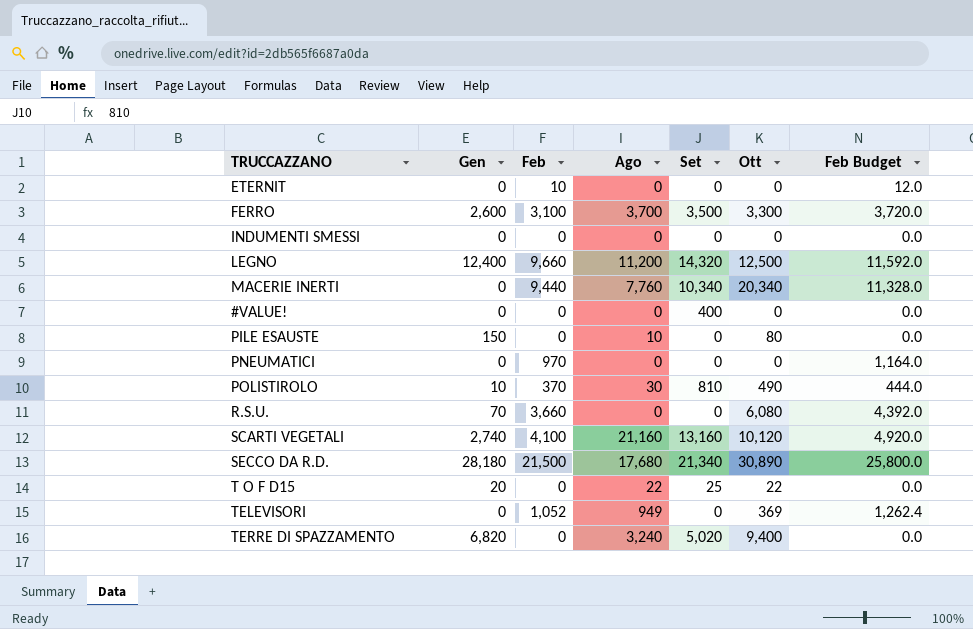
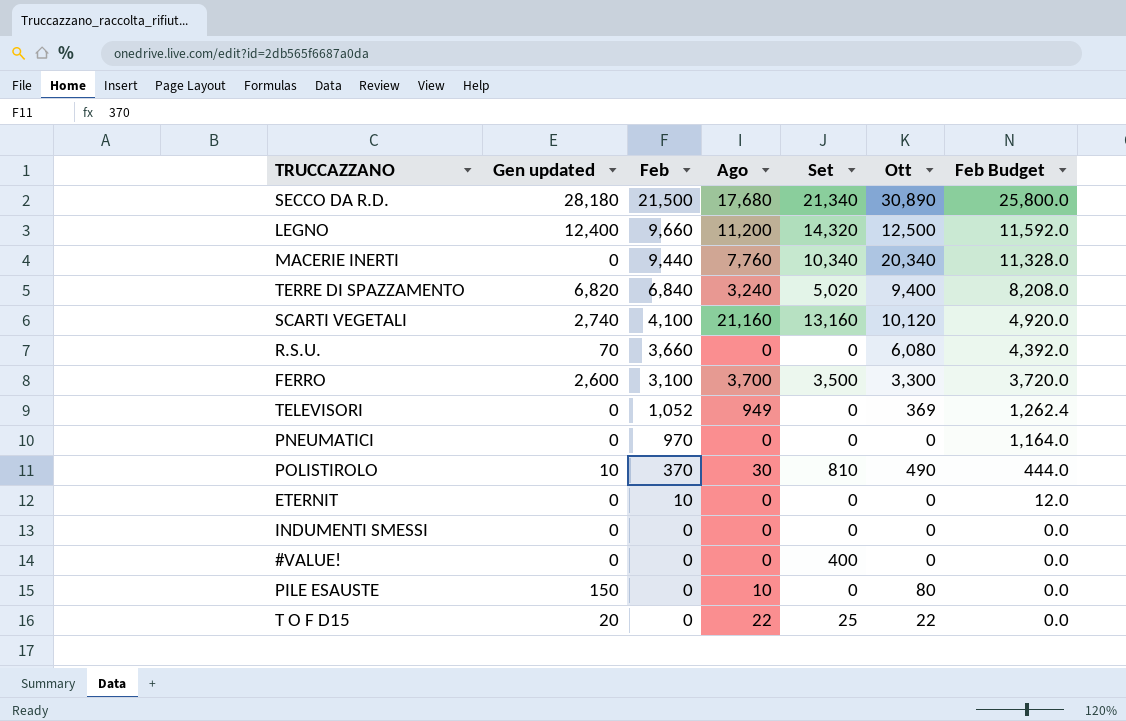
row order: none -> Feb descending
column name: Gen -> Gen updated
TERRE DI SPAZZAMENTO | Feb: 0 -> 6,840
TERRE DI SPAZZAMENTO | Feb Budget: 0.0 -> 8,208.0

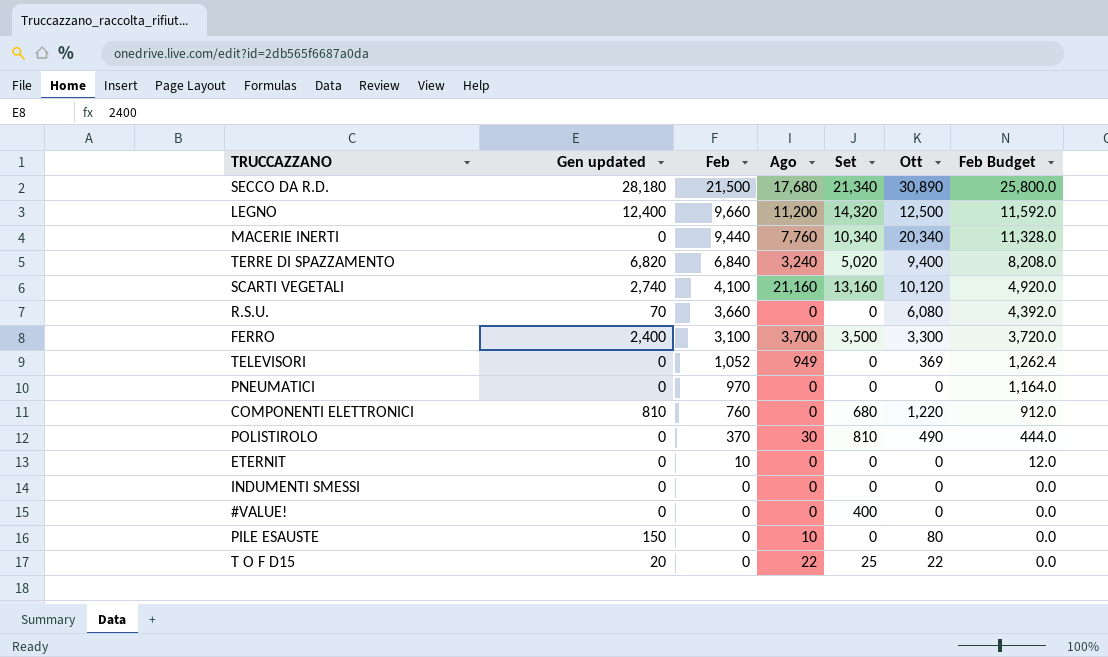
FERRO | Gen updated: 2,600 -> 2,400
row COMPONENTI ELETTRONICI: none -> 810 | 760 | 0 | 680 | 1,220 | 912.0
POLISTIROLO | Gen updated: 10 -> 0

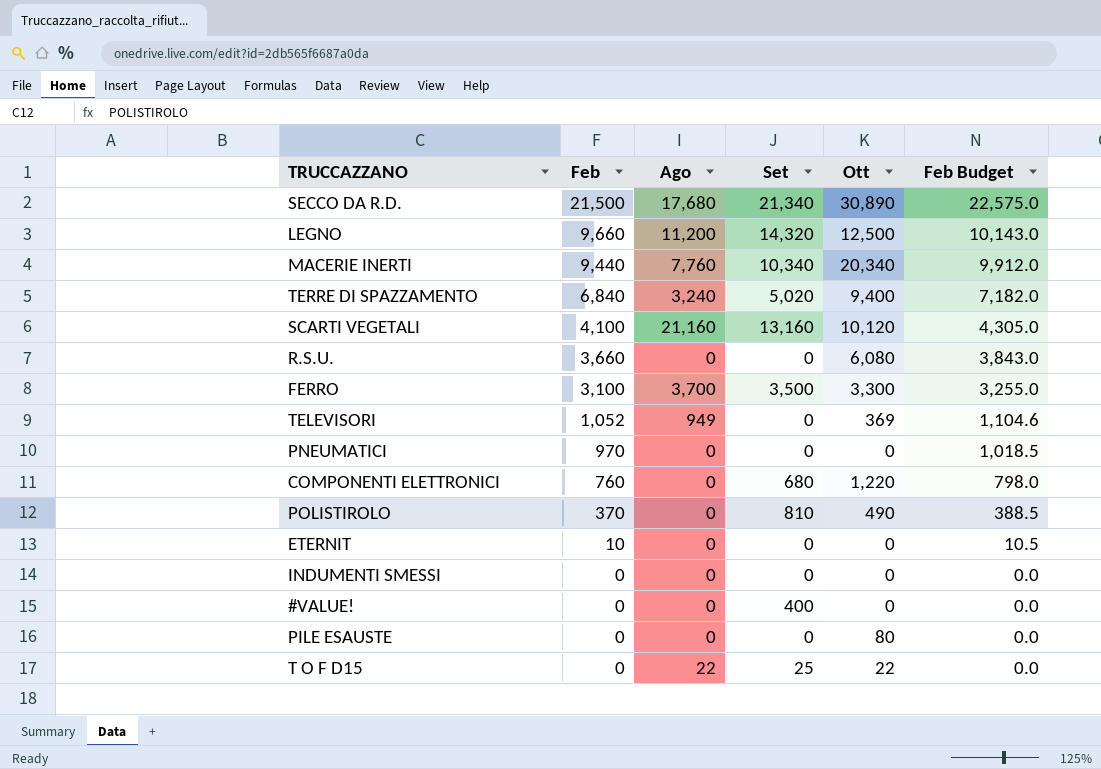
column Gen updated | position: 2 -> none
column Feb Budget | formula: [Feb] * 1.2 -> [Feb] * 1.05
POLISTIROLO | Ago: 30 -> 0
PILE ESAUSTE | Ago: 10 -> 0

